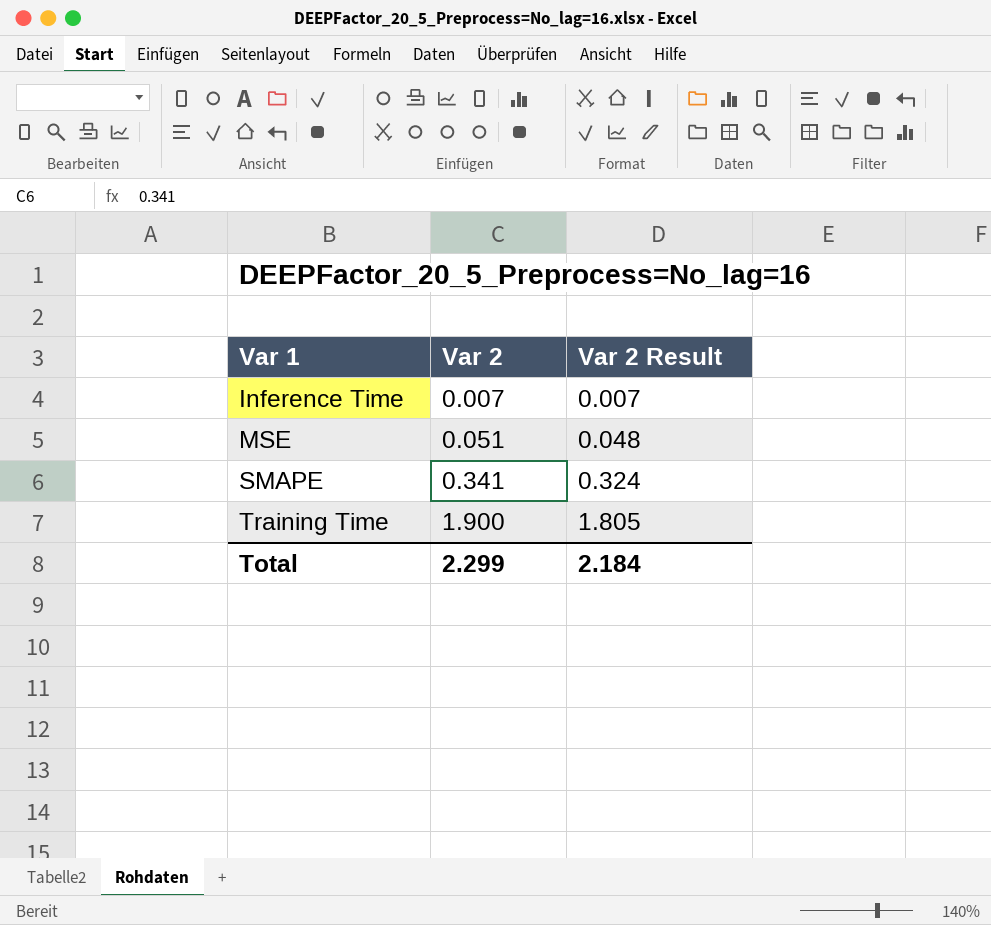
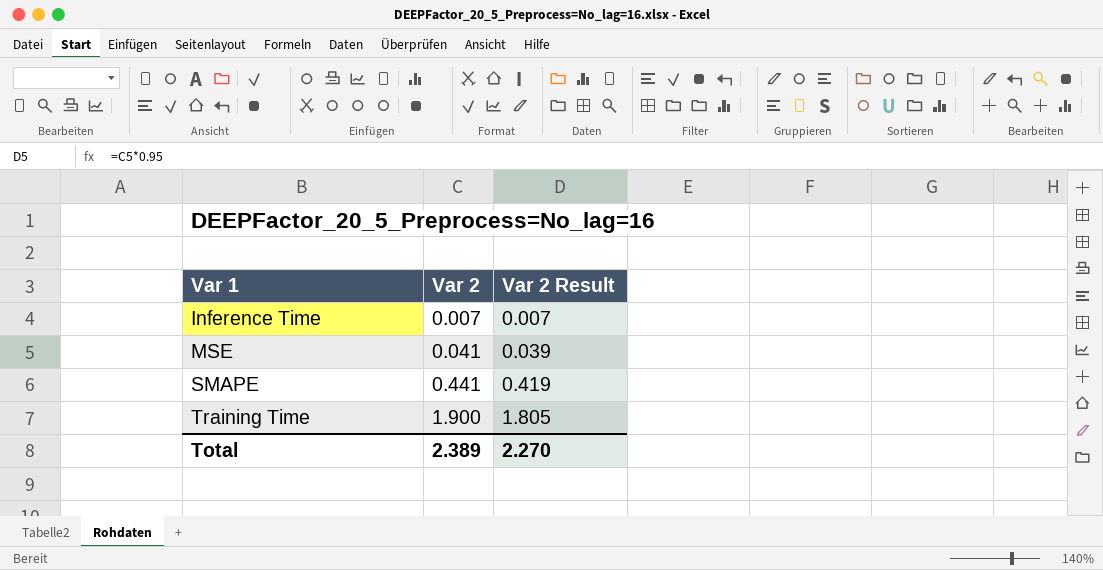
MSE | Var 2: 0.051 -> 0.041
MSE | Var 2 Result: 0.048 -> 0.039
SMAPE | Var 2: 0.341 -> 0.441
SMAPE | Var 2 Result: 0.324 -> 0.419
Total | Var 2: 2.299 -> 2.389
Total | Var 2 Result: 2.184 -> 2.270

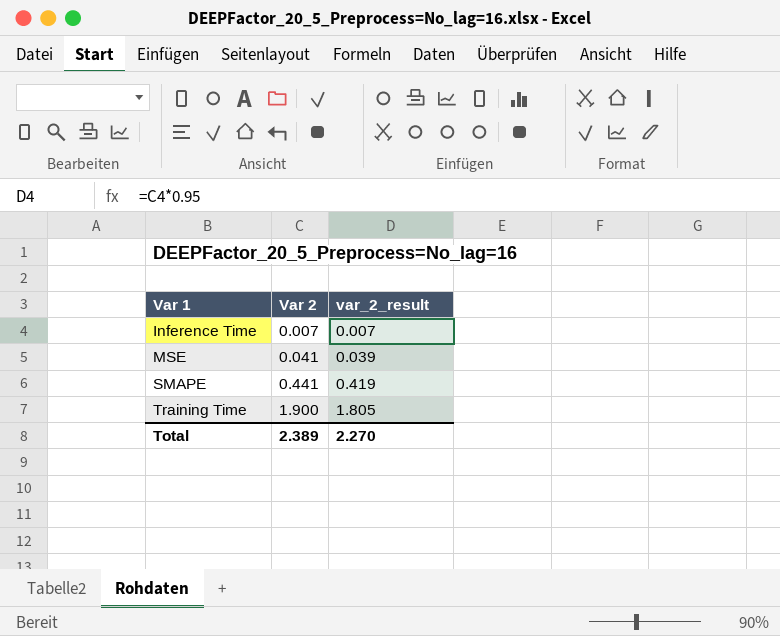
column name: Var 2 Result -> var_2_result

